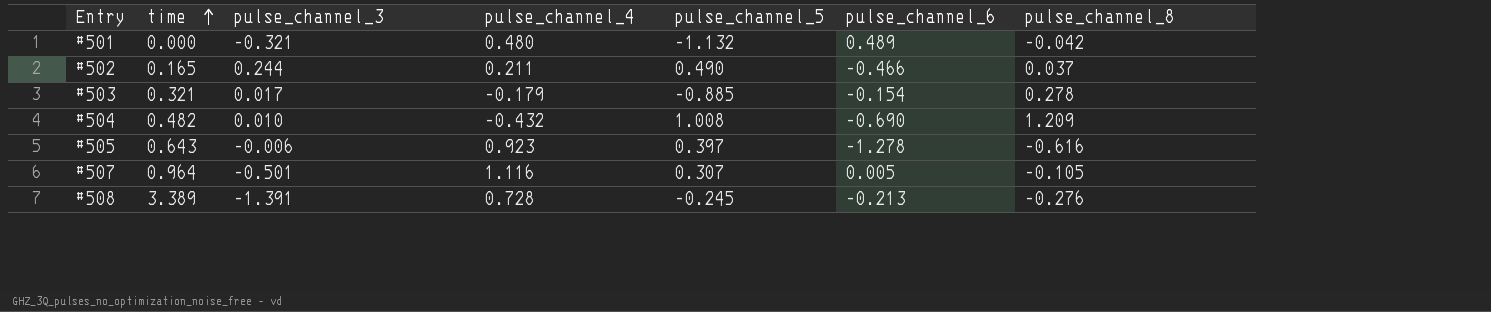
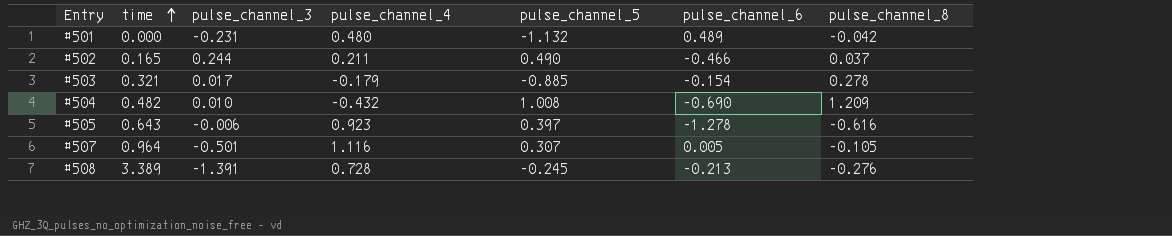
#501 | pulse_channel_3: -0.321 -> -0.231

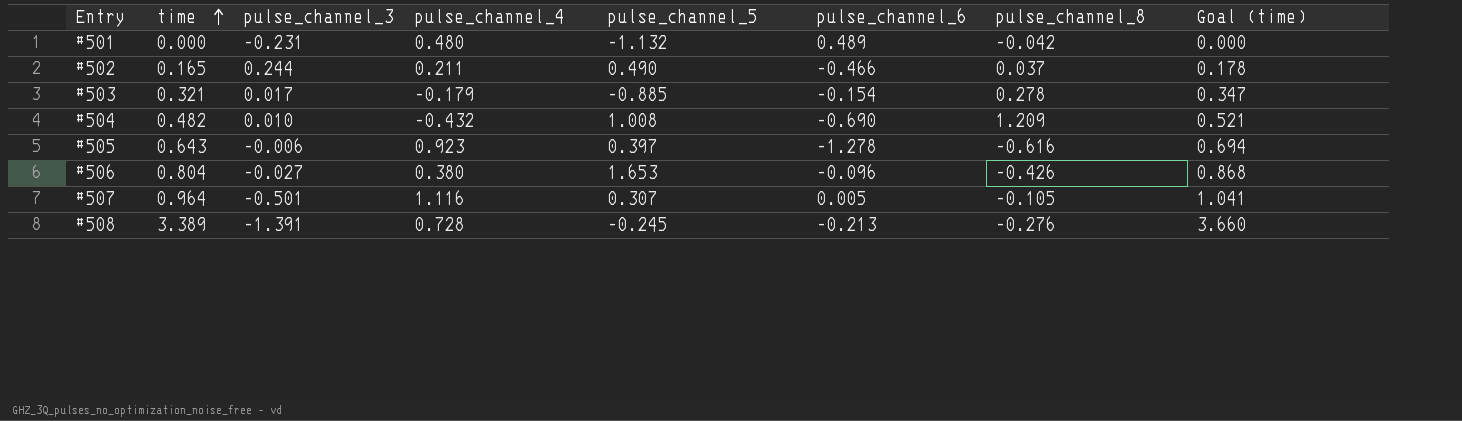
column Goal (time) | formula: none -> [time] * 1.08
row #506: none -> 0.804 | -0.027 | 0.380 | 1.653 | -0.096 | -0.426 | 0.868

